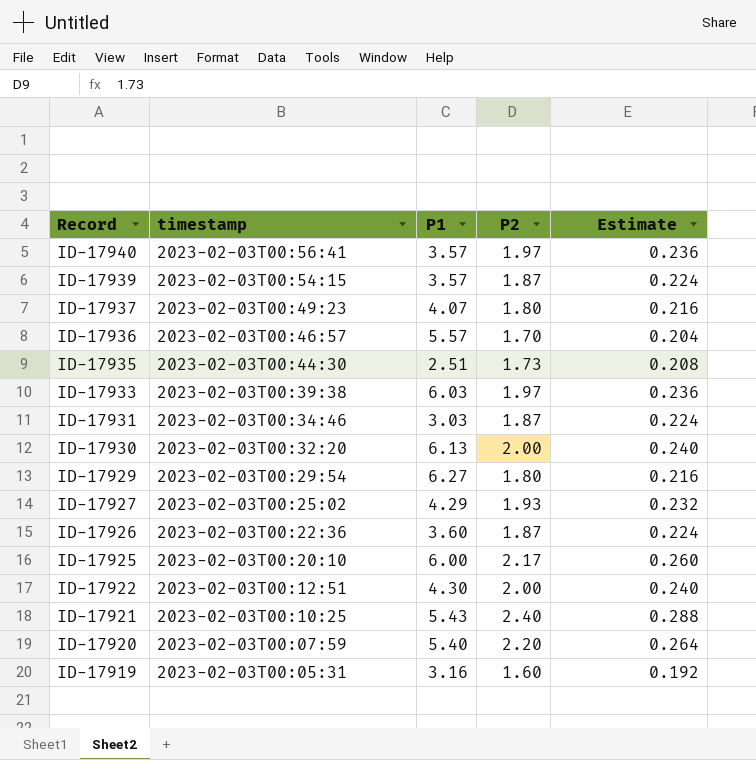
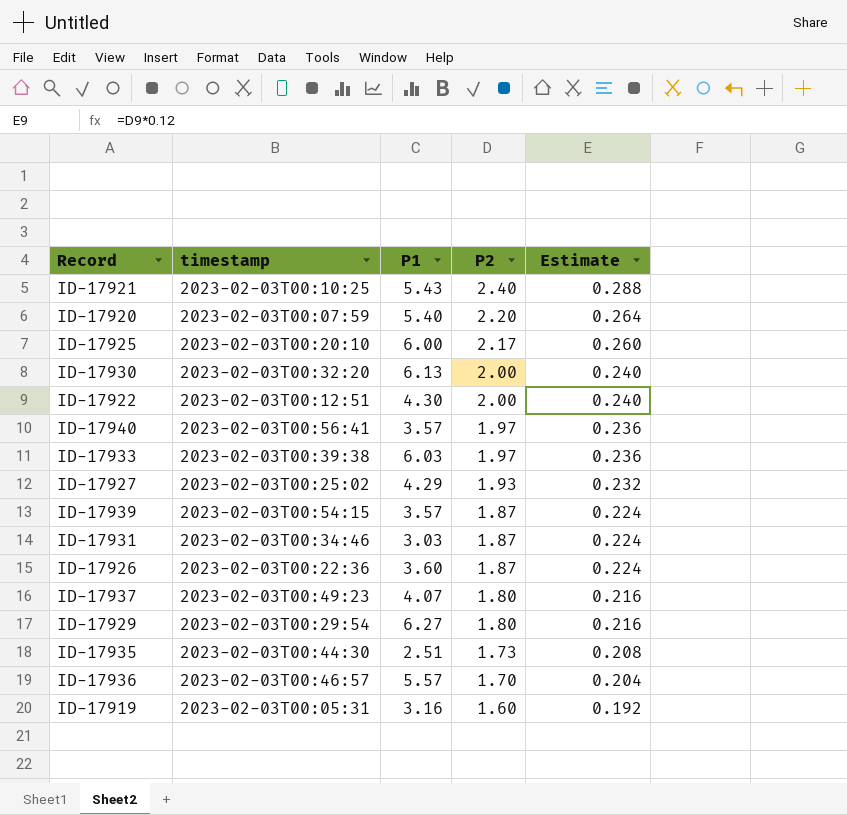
row order: Record descending -> P2 descending

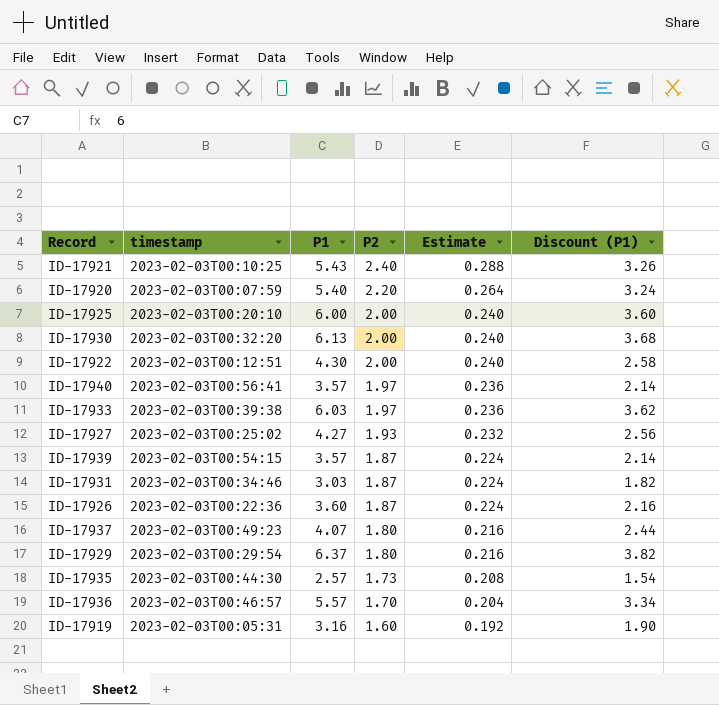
column Discount (P1) | formula: none -> [P1] * 0.6
ID-17925 | P2: 2.17 -> 2.00
ID-17925 | Estimate: 0.260 -> 0.240
ID-17927 | P1: 4.29 -> 4.27
ID-17929 | P1: 6.27 -> 6.37
ID-17935 | P1: 2.51 -> 2.57

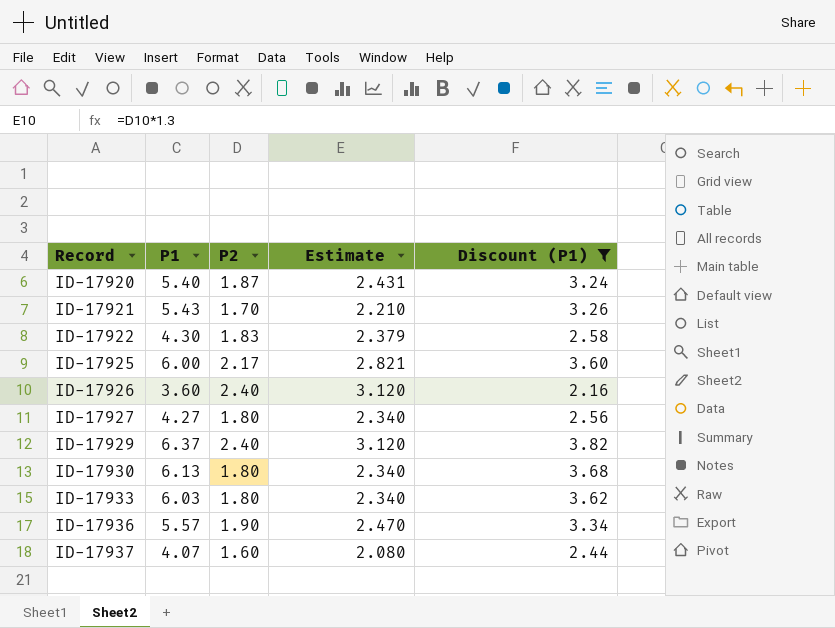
filter: none -> Discount (P1) >= 2.16
row order: P2 descending -> Record ascending
column timestamp | position: 2 -> none
column Estimate | formula: [P2] * 0.12 -> [P2] * 1.3
ID-17920 | P2: 2.20 -> 1.87
ID-17921 | P2: 2.40 -> 1.70
ID-17922 | P2: 2.00 -> 1.83
ID-17925 | P2: 2.00 -> 2.17
ID-17926 | P2: 1.87 -> 2.40
ID-17927 | P2: 1.93 -> 1.80
ID-17929 | P2: 1.80 -> 2.40
ID-17930 | P2: 2.00 -> 1.80
ID-17933 | P2: 1.97 -> 1.80
ID-17936 | P2: 1.70 -> 1.90
ID-17937 | P2: 1.80 -> 1.60

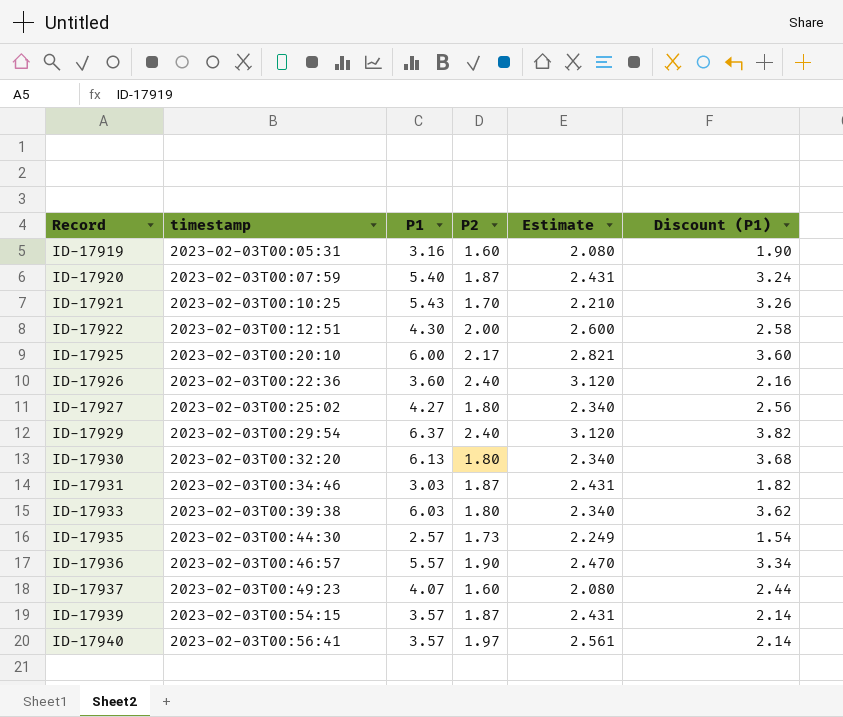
filter: Discount (P1) >= 2.16 -> none
column timestamp | position: none -> 2
ID-17922 | P2: 1.83 -> 2.00
ID-17922 | Estimate: 2.379 -> 2.600

